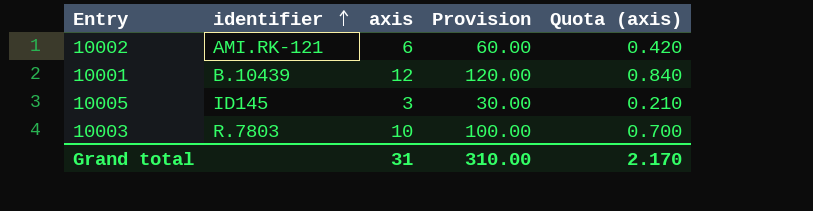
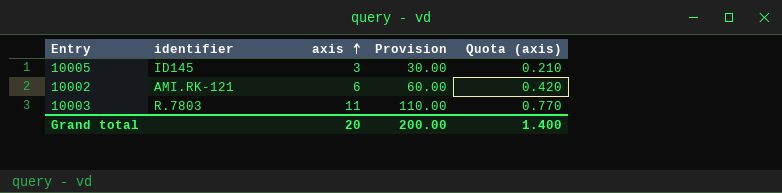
row order: identifier ascending -> axis ascending
row 10001: B.10439 | 12 | 120.00 | 0.840 -> none
10003 | axis: 10 -> 11
10003 | Provision: 100.00 -> 110.00
10003 | Quota (axis): 0.700 -> 0.770
Grand total | axis: 31 -> 20
Grand total | Provision: 310.00 -> 200.00
Grand total | Quota (axis): 2.170 -> 1.400

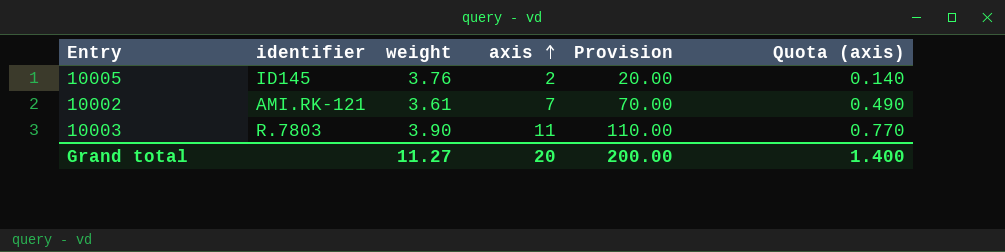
column weight | position: none -> 3
10005 | axis: 3 -> 2
10005 | Provision: 30.00 -> 20.00
10005 | Quota (axis): 0.210 -> 0.140
10002 | axis: 6 -> 7
10002 | Provision: 60.00 -> 70.00
10002 | Quota (axis): 0.420 -> 0.490

